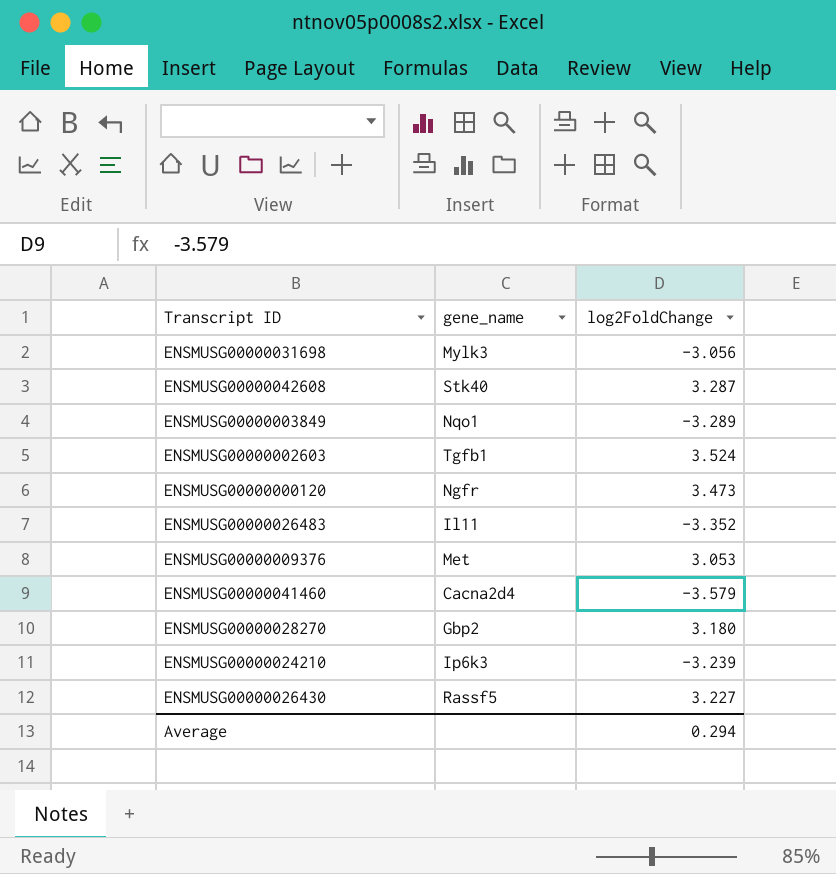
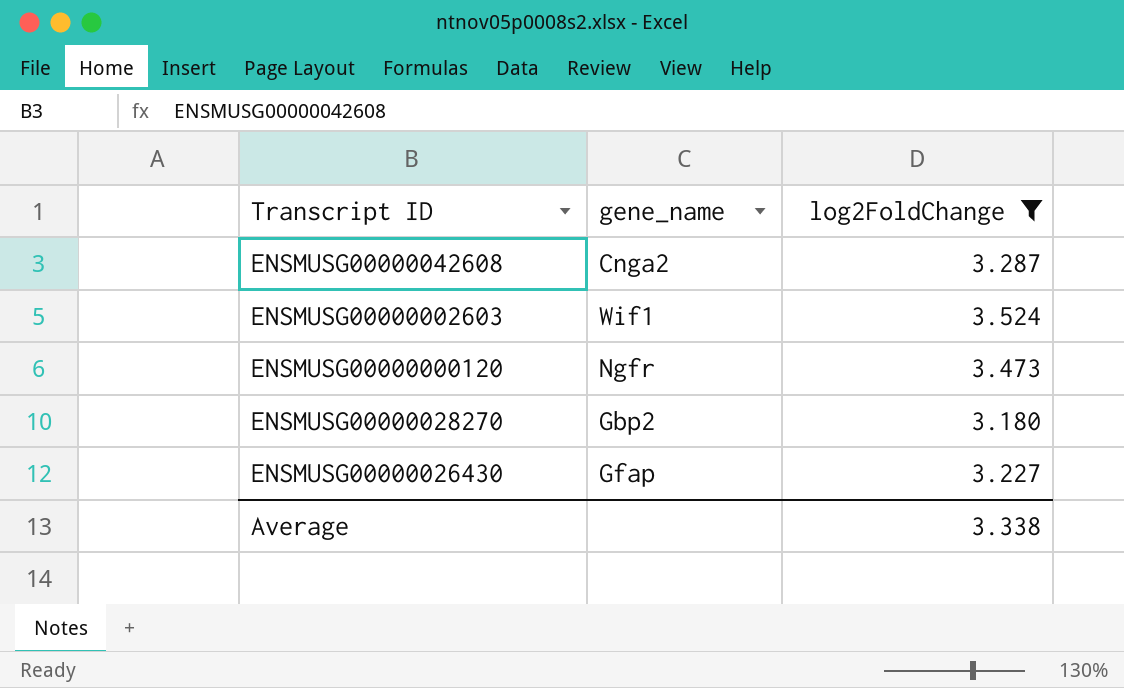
filter: none -> log2FoldChange >= 3.180
ENSMUSG00000042608 | gene_name: Stk40 -> Cnga2
ENSMUSG00000002603 | gene_name: Tgfb1 -> Wif1
ENSMUSG00000026430 | gene_name: Rassf5 -> Gfap
Average | log2FoldChange: 0.294 -> 3.338

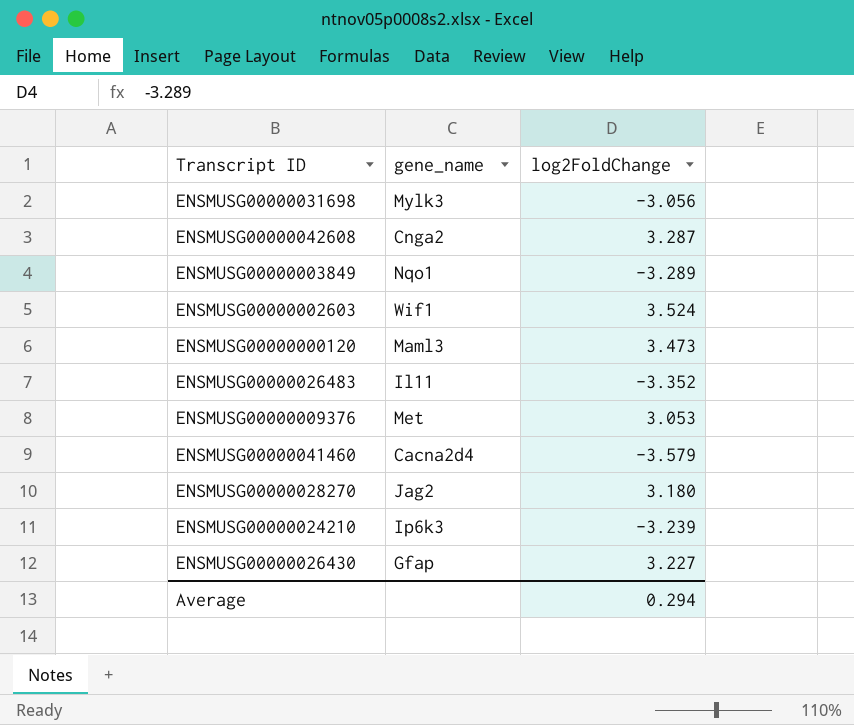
filter: log2FoldChange >= 3.180 -> none
ENSMUSG00000000120 | gene_name: Ngfr -> Maml3
ENSMUSG00000028270 | gene_name: Gbp2 -> Jag2
Average | log2FoldChange: 3.338 -> 0.294

